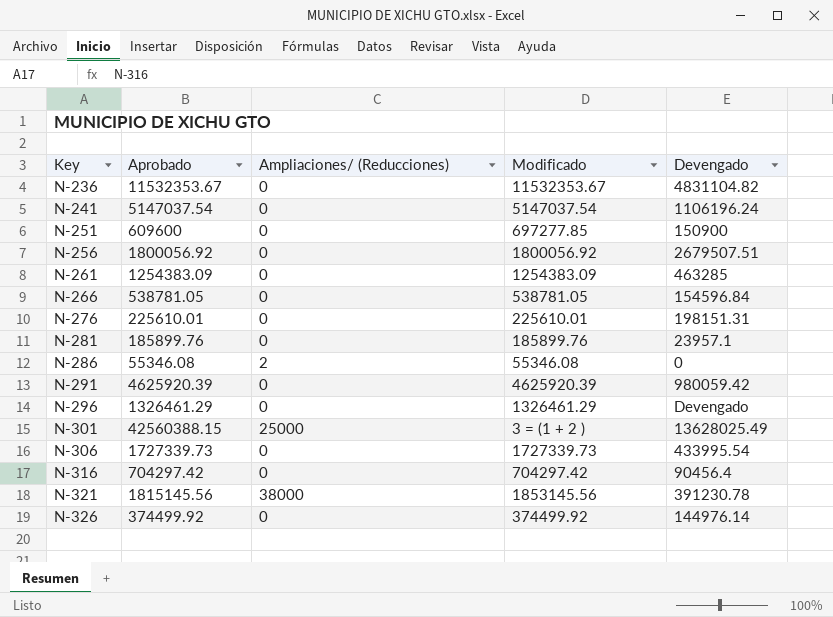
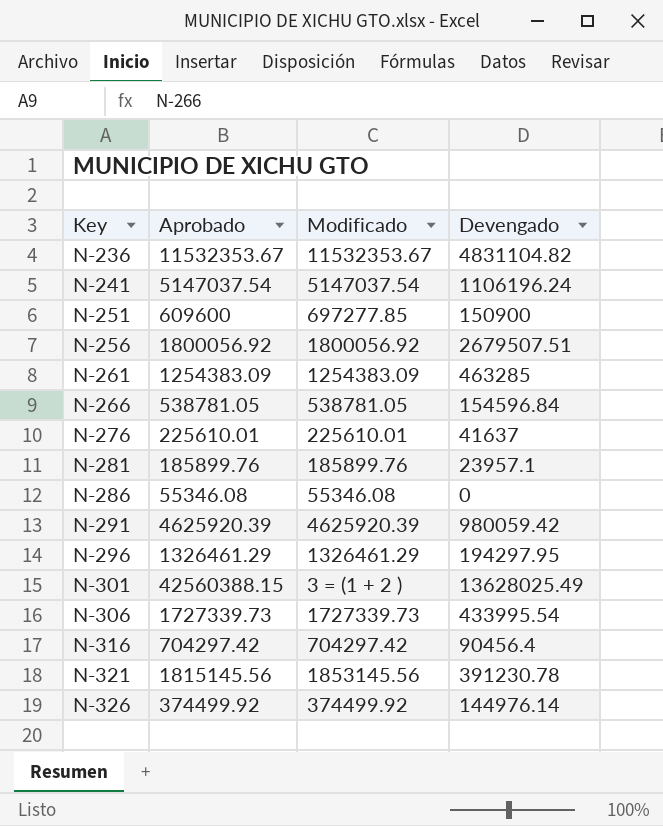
column Ampliaciones/ (Reducciones) | position: 3 -> none
N-276 | Devengado: 198151.31 -> 41637
N-296 | Devengado: Devengado -> 194297.95

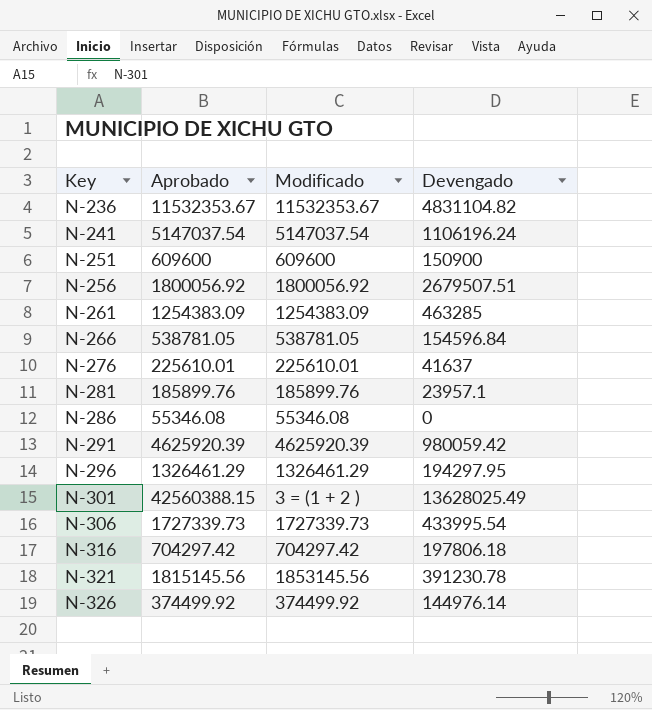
N-251 | Modificado: 697277.85 -> 609600
N-316 | Devengado: 90456.4 -> 197806.18

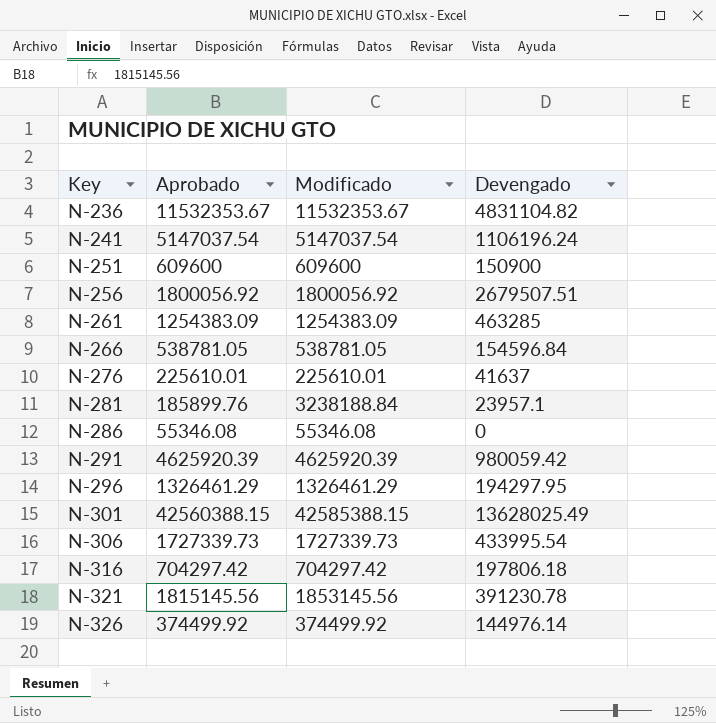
N-281 | Modificado: 185899.76 -> 3238188.84
N-301 | Modificado: 3 = (1 + 2 ) -> 42585388.15

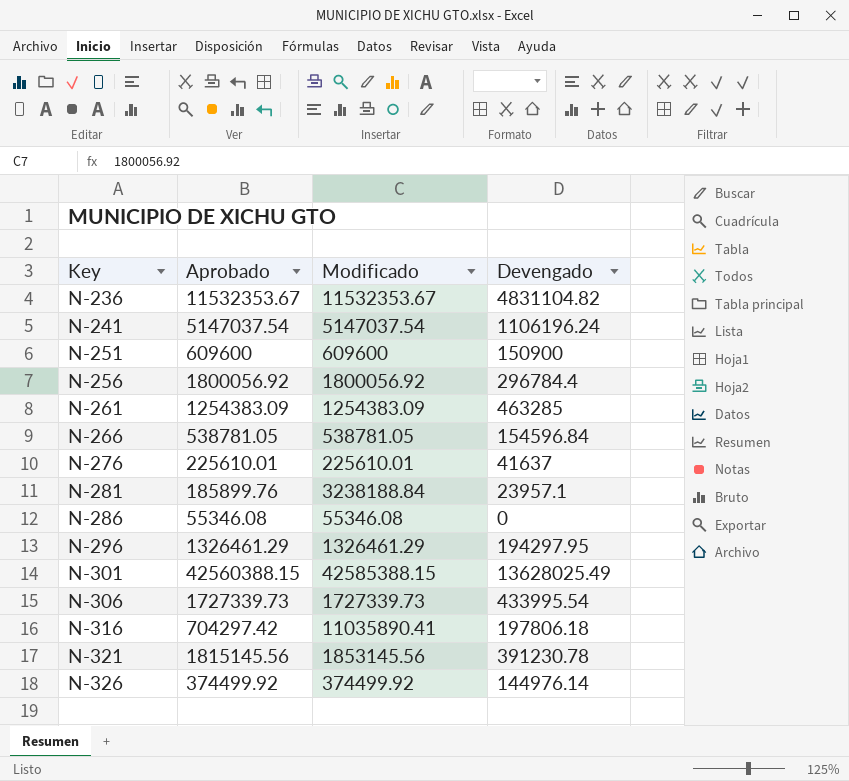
row N-291: 4625920.39 | 4625920.39 | 980059.42 -> none
N-256 | Devengado: 2679507.51 -> 296784.4
N-316 | Modificado: 704297.42 -> 11035890.41

